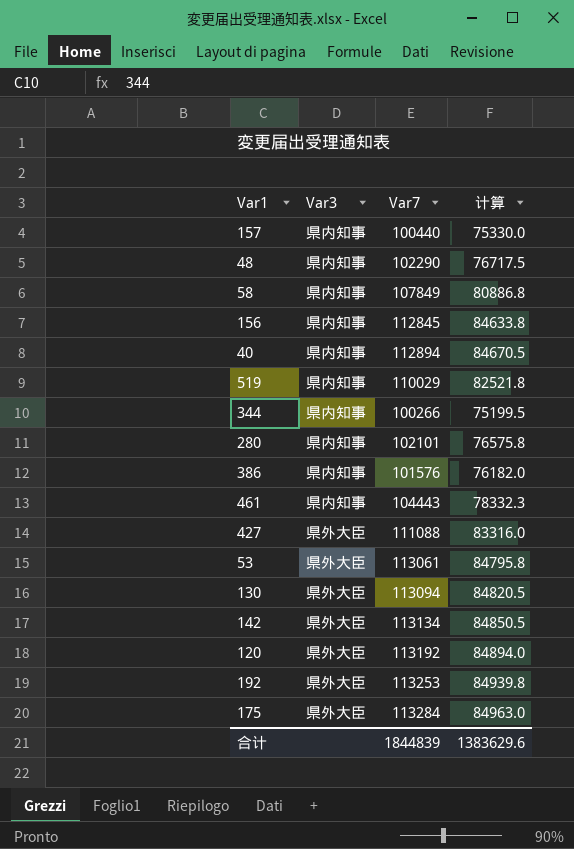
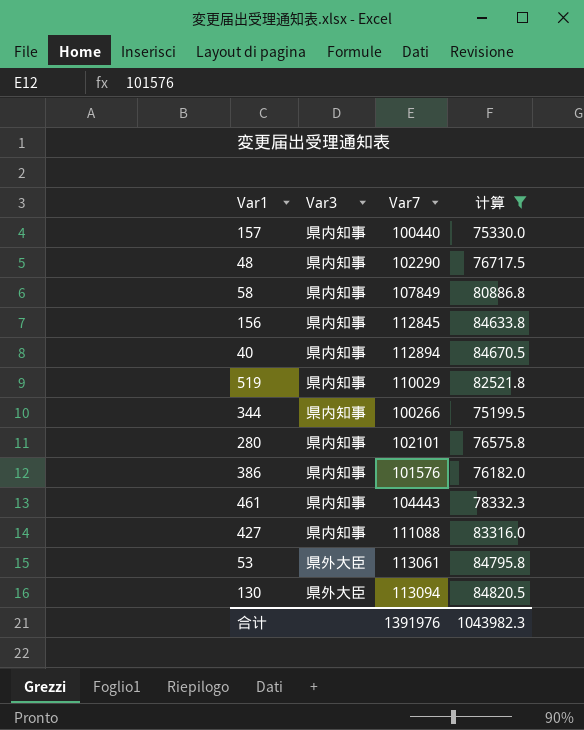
filter: none -> 计算 <= 84820.5
427 | Var3: 県外大臣 -> 県内知事
合计 | Var7: 1844839 -> 1391976
合计 | 计算: 1383629.6 -> 1043982.3

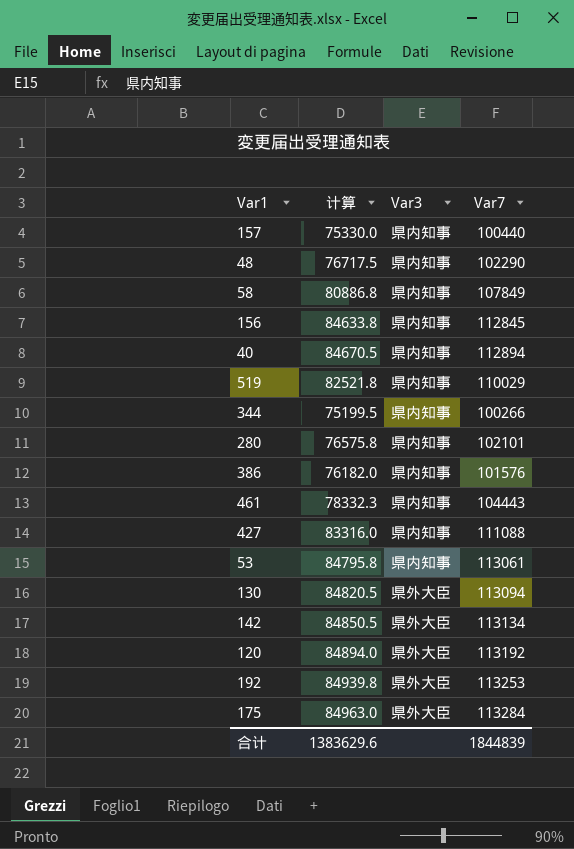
filter: 计算 <= 84820.5 -> none
column 计算 | position: 4 -> 2
53 | Var3: 県外大臣 -> 県内知事
合计 | 计算: 1043982.3 -> 1383629.6
合计 | Var7: 1391976 -> 1844839

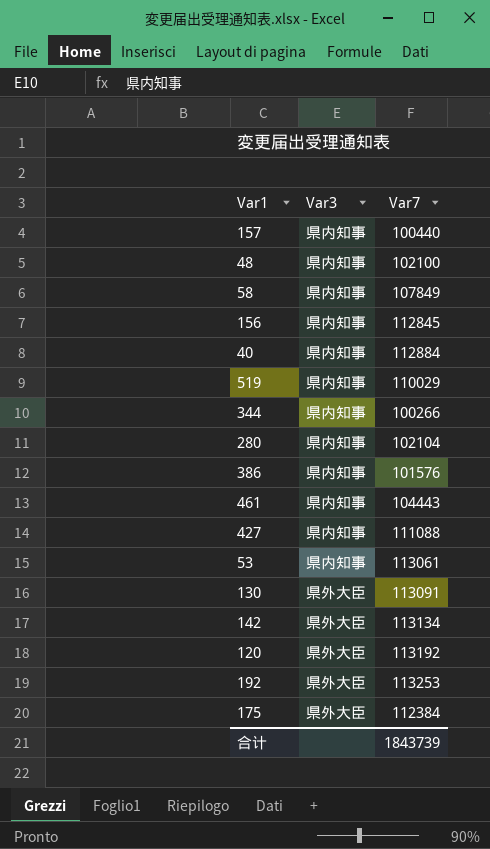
column 计算 | formula: [Var7] * 0.75 -> none
48 | Var7: 102290 -> 102100
40 | Var7: 112894 -> 112884
280 | Var7: 102101 -> 102104
130 | Var7: 113094 -> 113091
175 | Var7: 113284 -> 112384
合计 | Var7: 1844839 -> 1843739

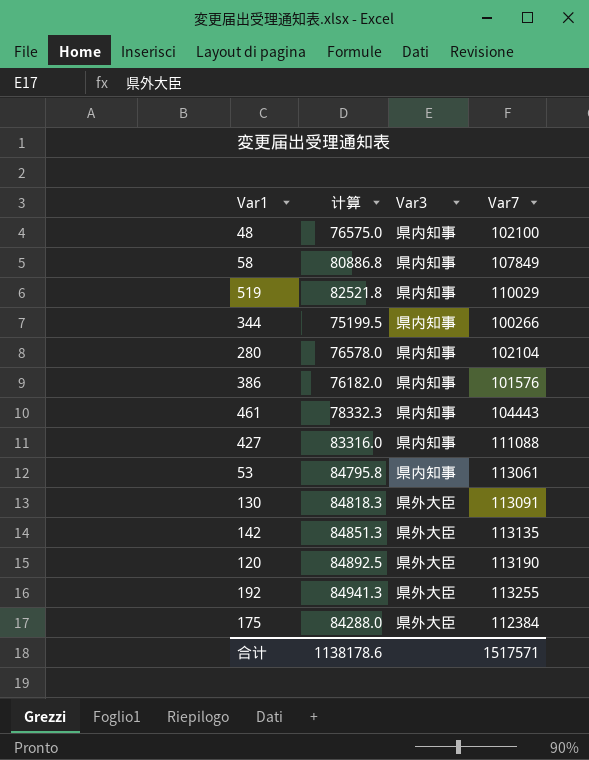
column 计算 | formula: none -> [Var7] * 0.75
row 157: 県内知事 | 100440 -> none
row 156: 県内知事 | 112845 -> none
row 40: 県内知事 | 112884 -> none
142 | Var7: 113134 -> 113135
120 | Var7: 113192 -> 113190
192 | Var7: 113253 -> 113255
合计 | Var7: 1843739 -> 1517571

